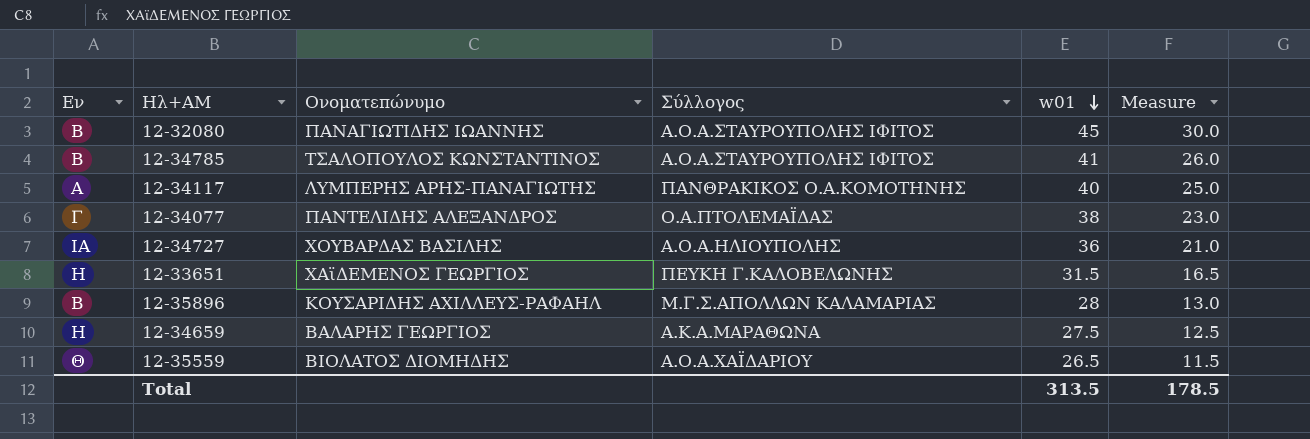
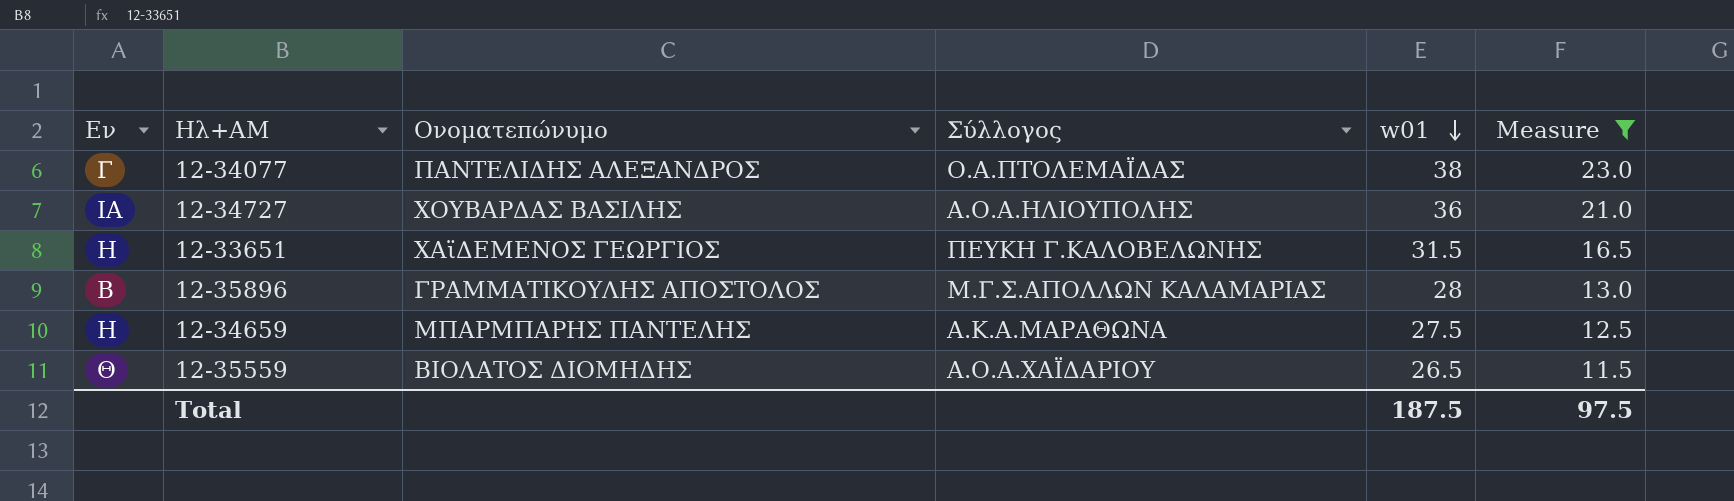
filter: none -> Measure <= 23.0
12-35896 | Ονοματεπώνυμο: ΚΟΥΣΑΡΙΔΗΣ ΑΧΙΛΛΕΥΣ-ΡΑΦΑΗΛ -> ΓΡΑΜΜΑΤΙΚΟΥΛΗΣ ΑΠΟΣΤΟΛΟΣ
12-34659 | Ονοματεπώνυμο: ΒΑΛΑΡΗΣ ΓΕΩΡΓΙΟΣ -> ΜΠΑΡΜΠΑΡΗΣ ΠΑΝΤΕΛΗΣ
Total | w01: 313.5 -> 187.5
Total | Measure: 178.5 -> 97.5

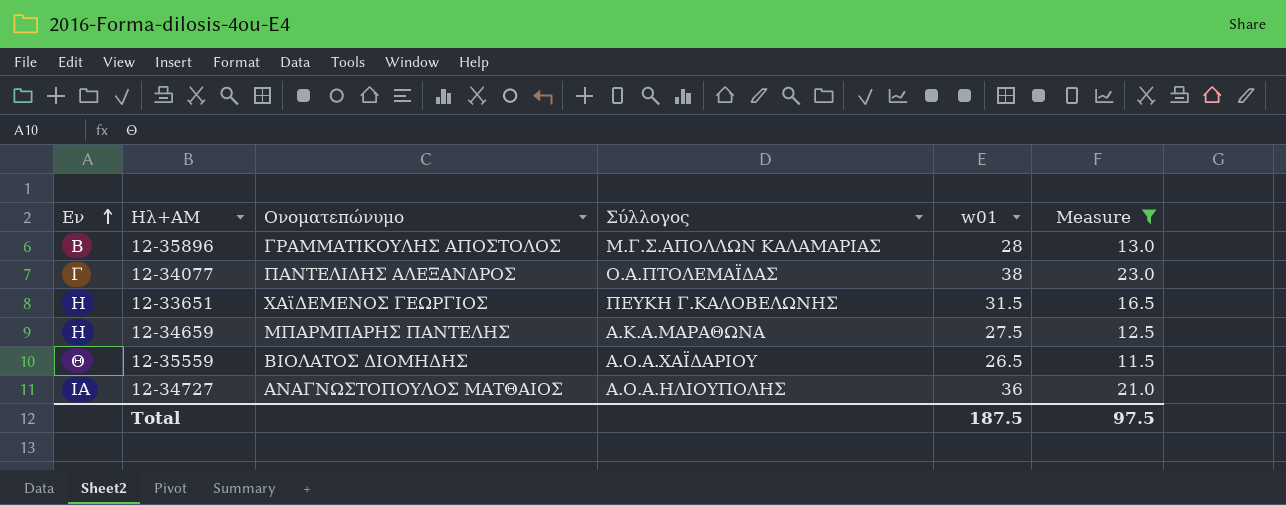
row order: w01 descending -> Εν ascending
12-34727 | Ονοματεπώνυμο: ΧΟΥΒΑΡΔΑΣ ΒΑΣΙΛΗΣ -> ΑΝΑΓΝΩΣΤΟΠΟΥΛΟΣ ΜΑΤΘΑΙΟΣ

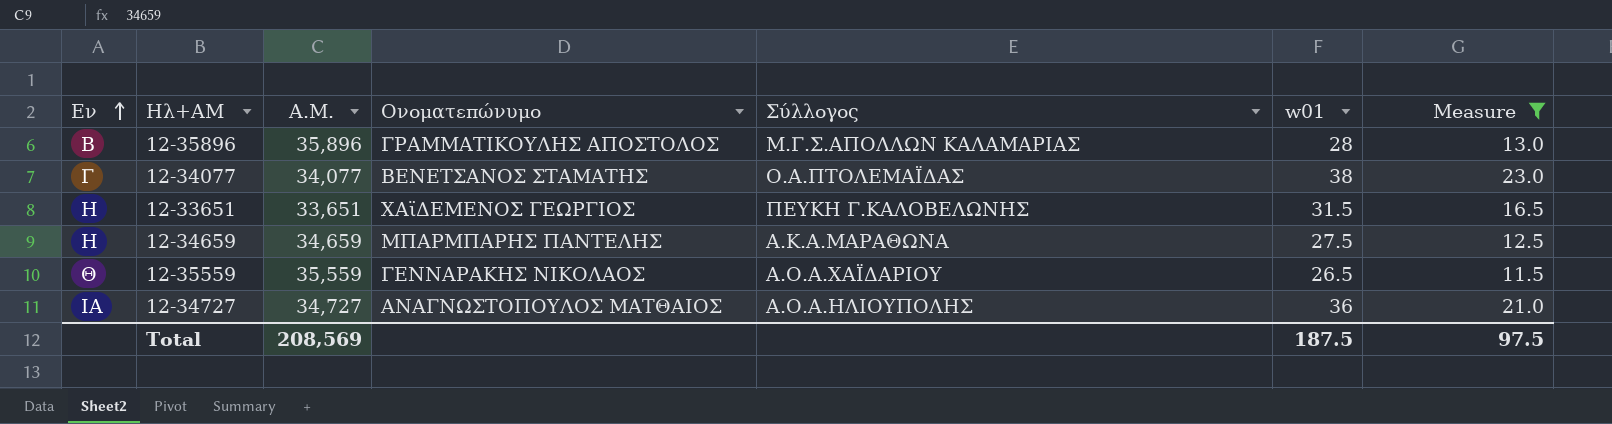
column Α.Μ. | position: none -> 3
12-34077 | Ονοματεπώνυμο: ΠΑΝΤΕΛΙΔΗΣ ΑΛΕΞΑΝΔΡΟΣ -> ΒΕΝΕΤΣΑΝΟΣ ΣΤΑΜΑΤΗΣ
12-35559 | Ονοματεπώνυμο: ΒΙΟΛΑΤΟΣ ΔΙΟΜΗΔΗΣ -> ΓΕΝΝΑΡΑΚΗΣ ΝΙΚΟΛΑΟΣ

